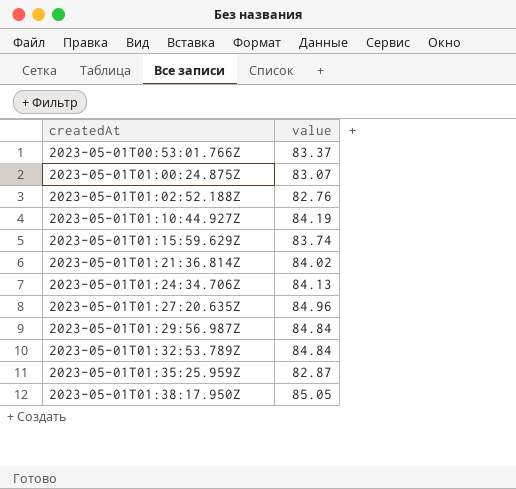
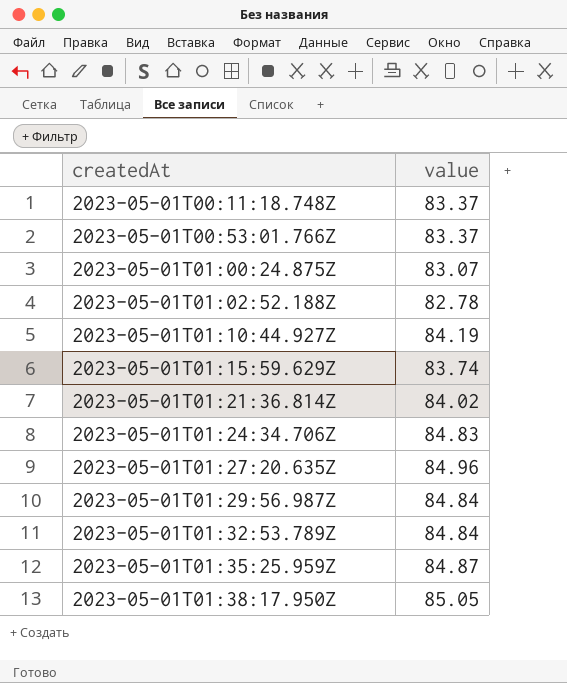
row 2023-05-01T00:11:18.748Z: none -> 83.37
2023-05-01T01:02:52.188Z | value: 82.76 -> 82.78
2023-05-01T01:24:34.706Z | value: 84.13 -> 84.83
2023-05-01T01:35:25.959Z | value: 82.87 -> 84.87

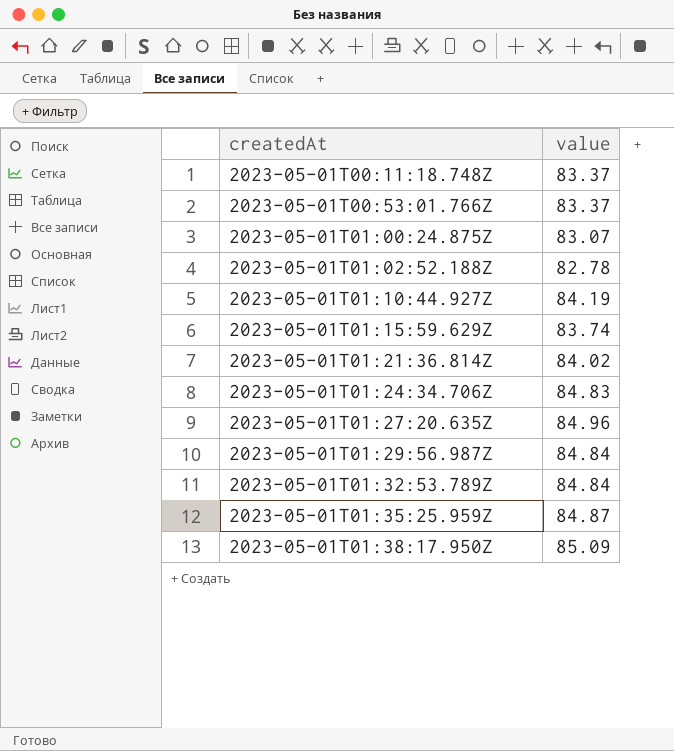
2023-05-01T01:38:17.950Z | value: 85.05 -> 85.09

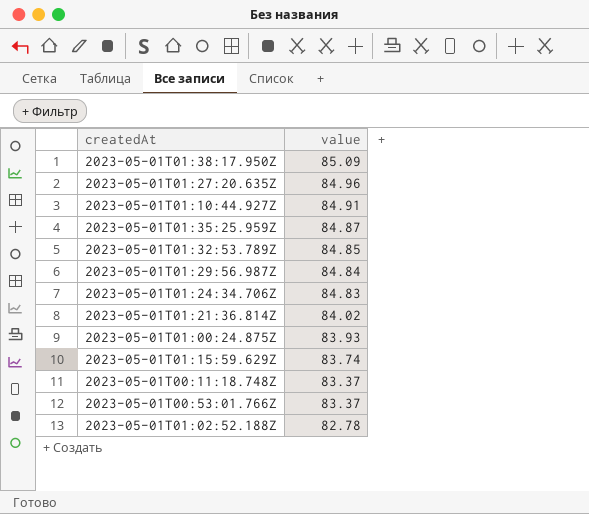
row order: createdAt ascending -> value descending
2023-05-01T01:10:44.927Z | value: 84.19 -> 84.91
2023-05-01T01:32:53.789Z | value: 84.84 -> 84.85
2023-05-01T01:00:24.875Z | value: 83.07 -> 83.93

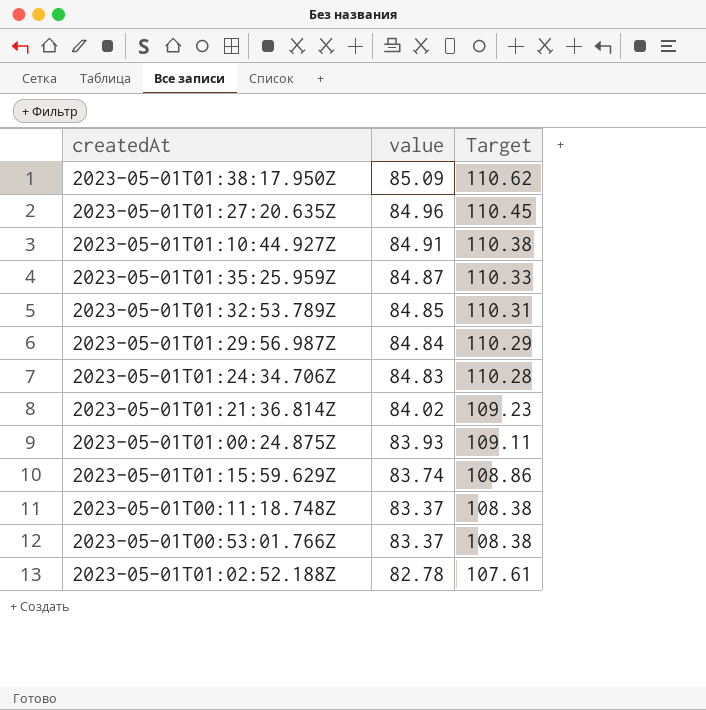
column Target | formula: none -> [value] * 1.3

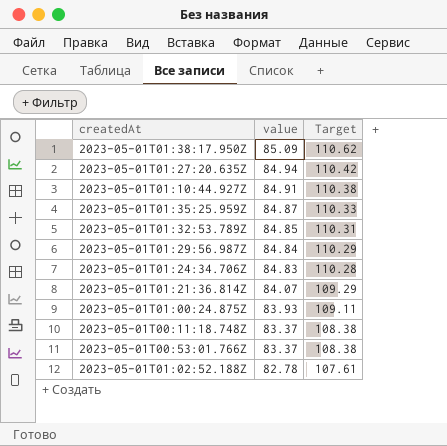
row 2023-05-01T01:15:59.629Z: 83.74 | 108.86 -> none
2023-05-01T01:27:20.635Z | value: 84.96 -> 84.94
2023-05-01T01:27:20.635Z | Target: 110.45 -> 110.42
2023-05-01T01:21:36.814Z | value: 84.02 -> 84.07
2023-05-01T01:21:36.814Z | Target: 109.23 -> 109.29

